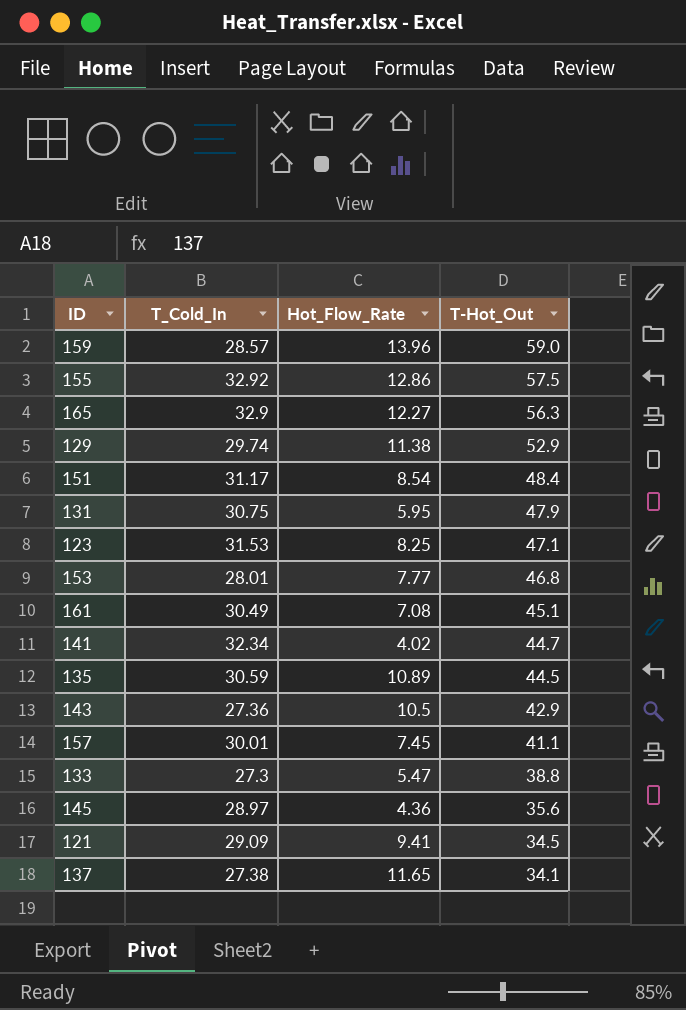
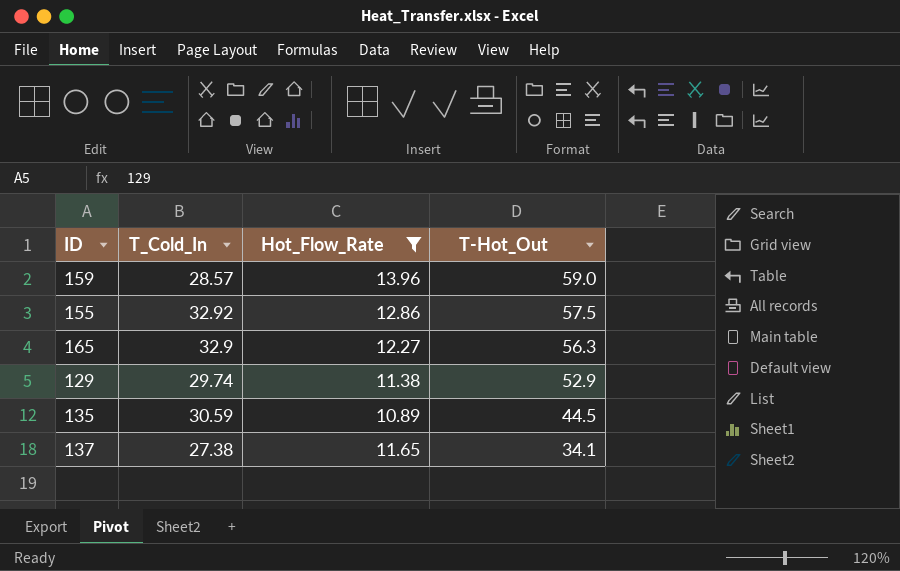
filter: none -> Hot_Flow_Rate >= 10.89

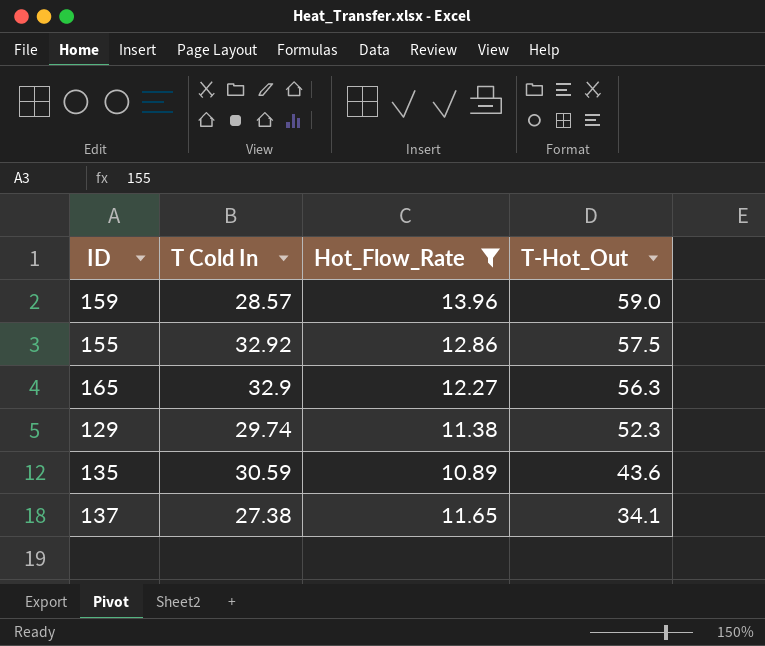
column name: T_Cold_In -> T Cold In
129 | T-Hot_Out: 52.9 -> 52.3
135 | T-Hot_Out: 44.5 -> 43.6

